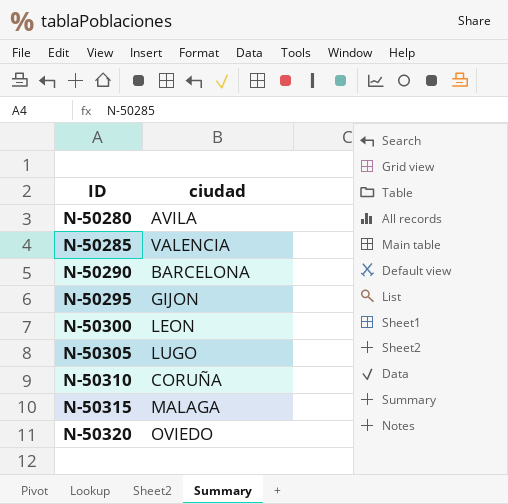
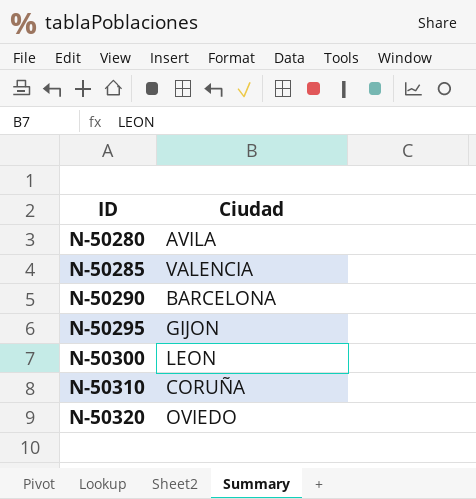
column name: ciudad -> Ciudad
row N-50305: LUGO -> none
row N-50315: MALAGA -> none

